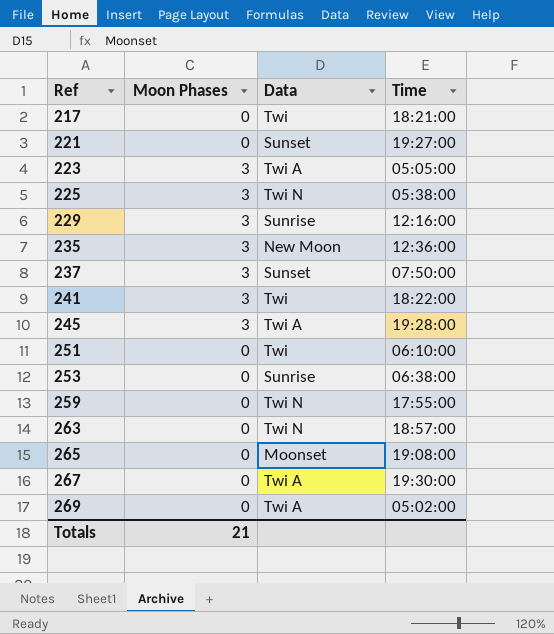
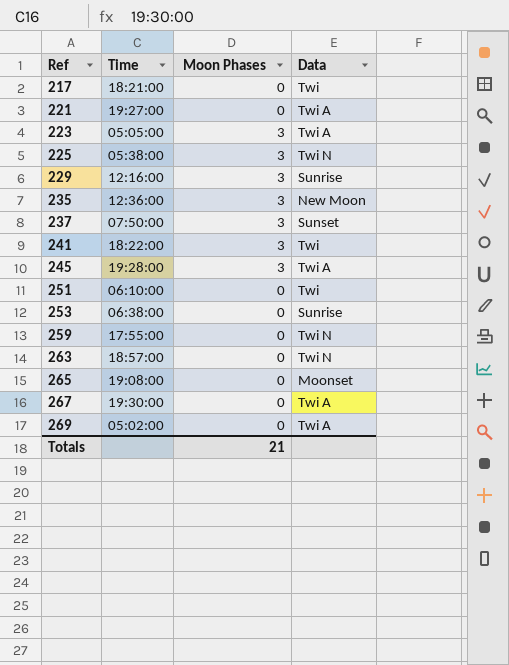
column Time | position: 4 -> 2
221 | Data: Sunset -> Twi A

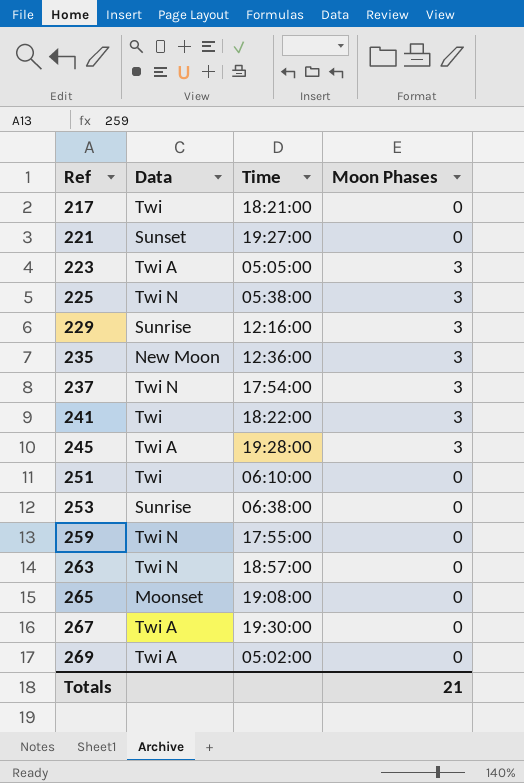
column Data | position: 4 -> 2
221 | Data: Twi A -> Sunset
237 | Data: Sunset -> Twi N
237 | Time: 07:50:00 -> 17:54:00

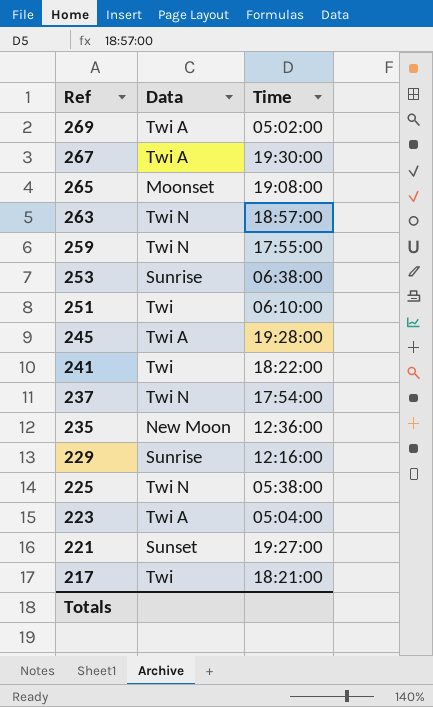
row order: Ref ascending -> Ref descending
column Moon Phases | position: 4 -> none
223 | Time: 05:05:00 -> 05:04:00

